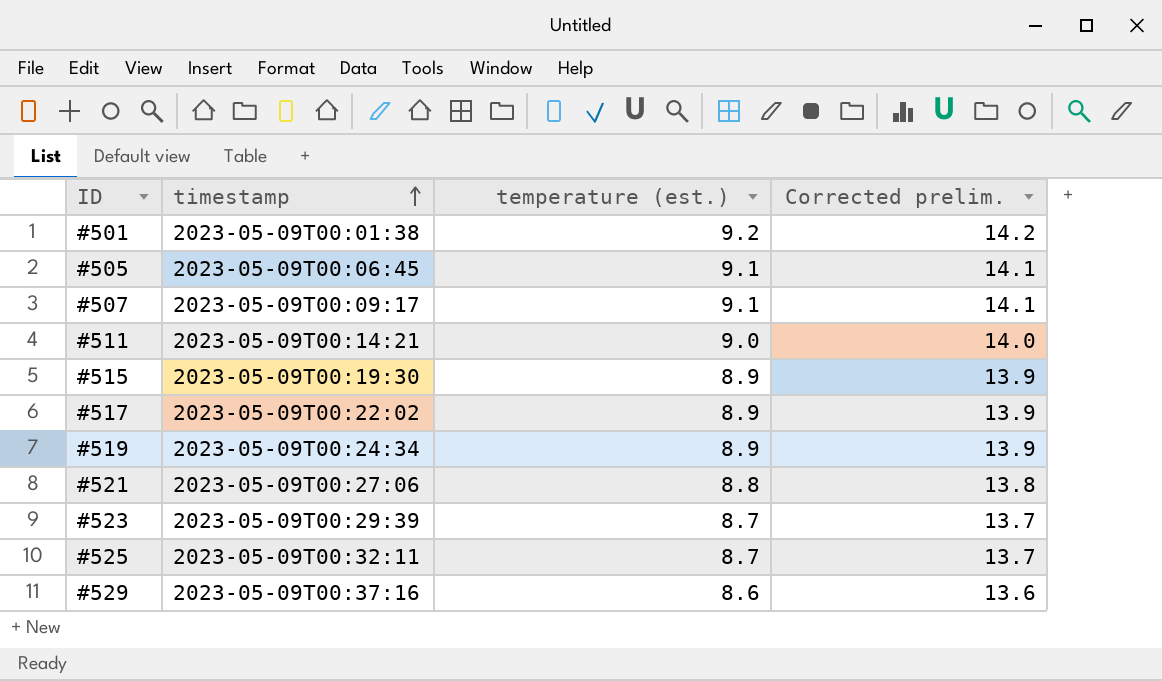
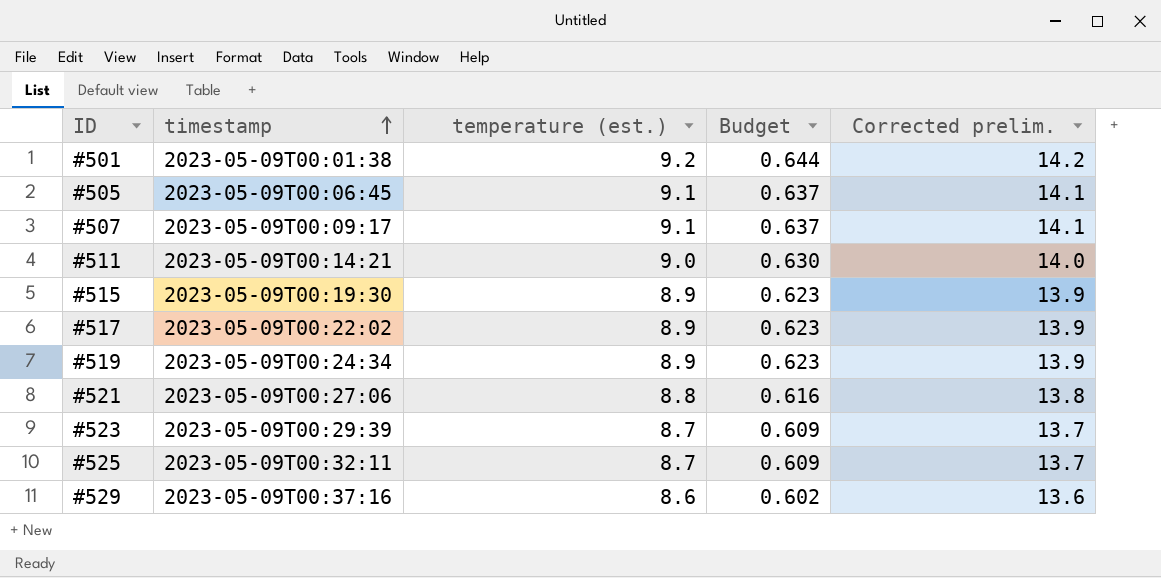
column Budget | formula: none -> [temperature (est.)] * 0.07

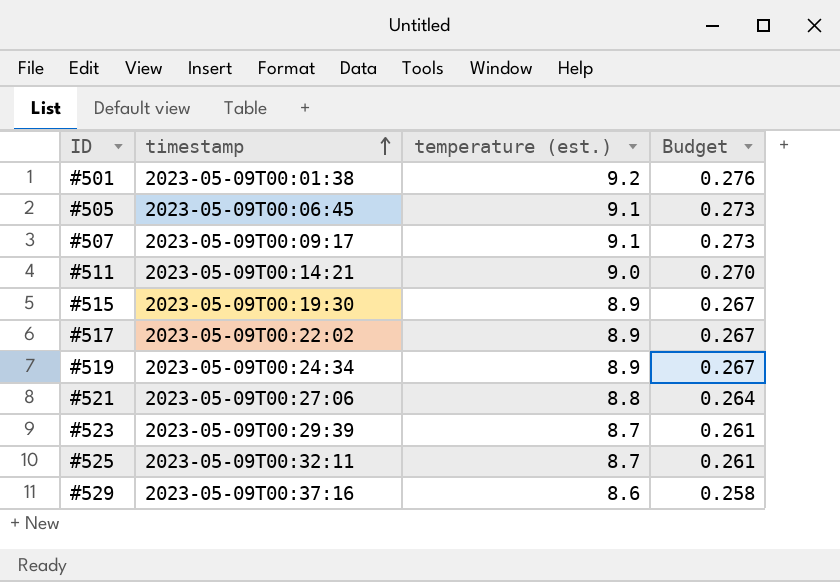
column Corrected prelim. | formula: [temperature (est.)] + 5 -> none
column Budget | formula: [temperature (est.)] * 0.07 -> [temperature (est.)] * 0.03

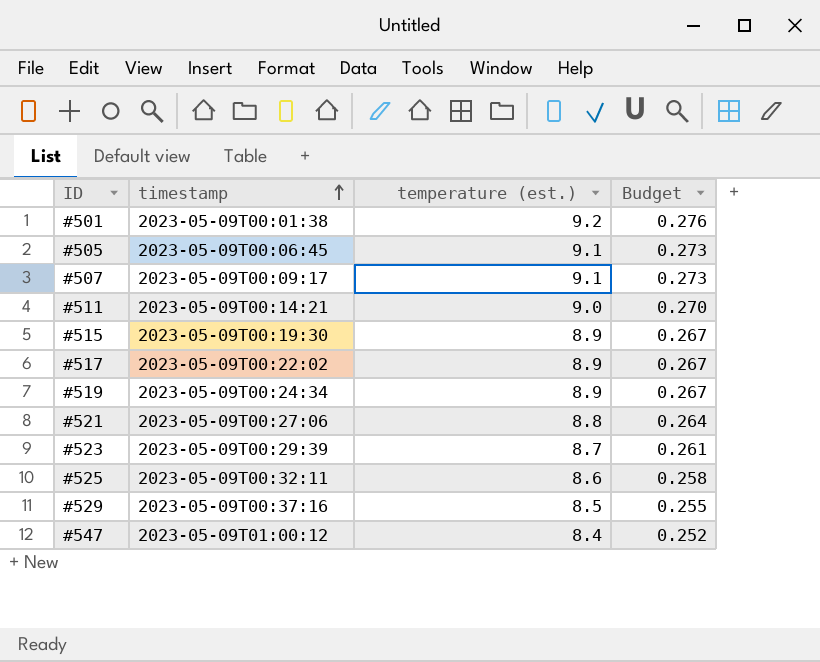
#525 | temperature (est.): 8.7 -> 8.6
#525 | Budget: 0.261 -> 0.258
#529 | temperature (est.): 8.6 -> 8.5
#529 | Budget: 0.258 -> 0.255
row #547: none -> 2023-05-09T01:00:12 | 8.4 | 0.252

